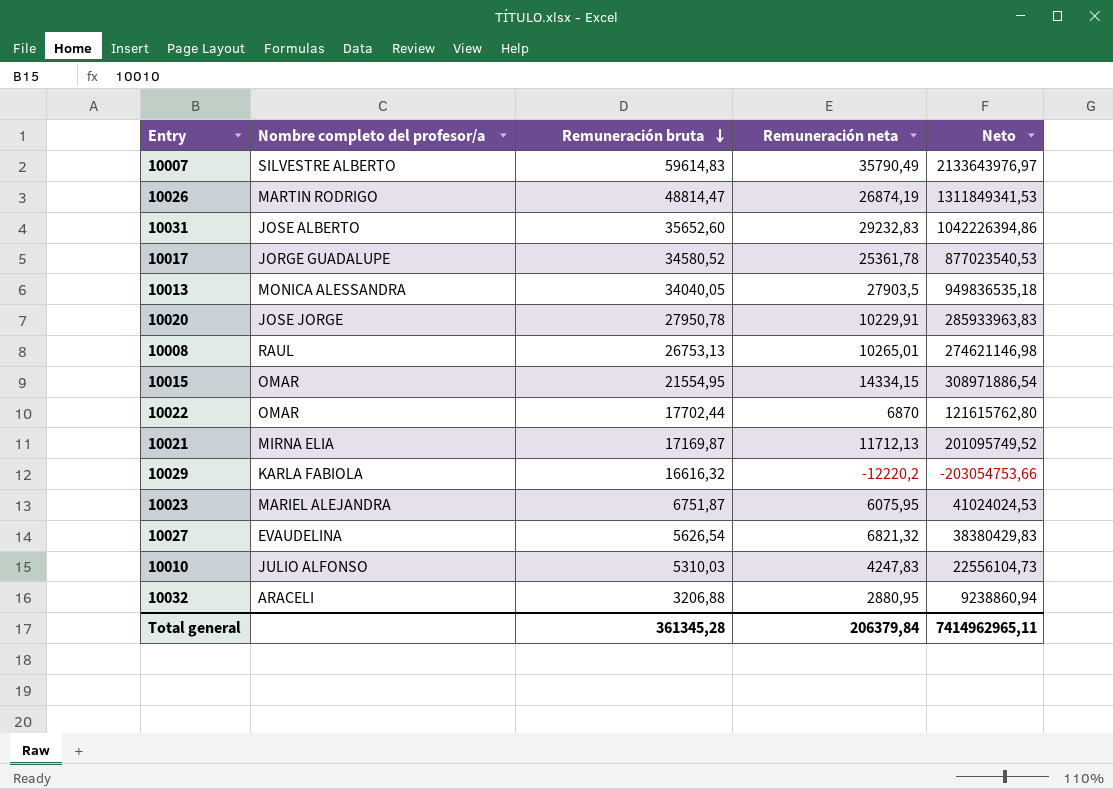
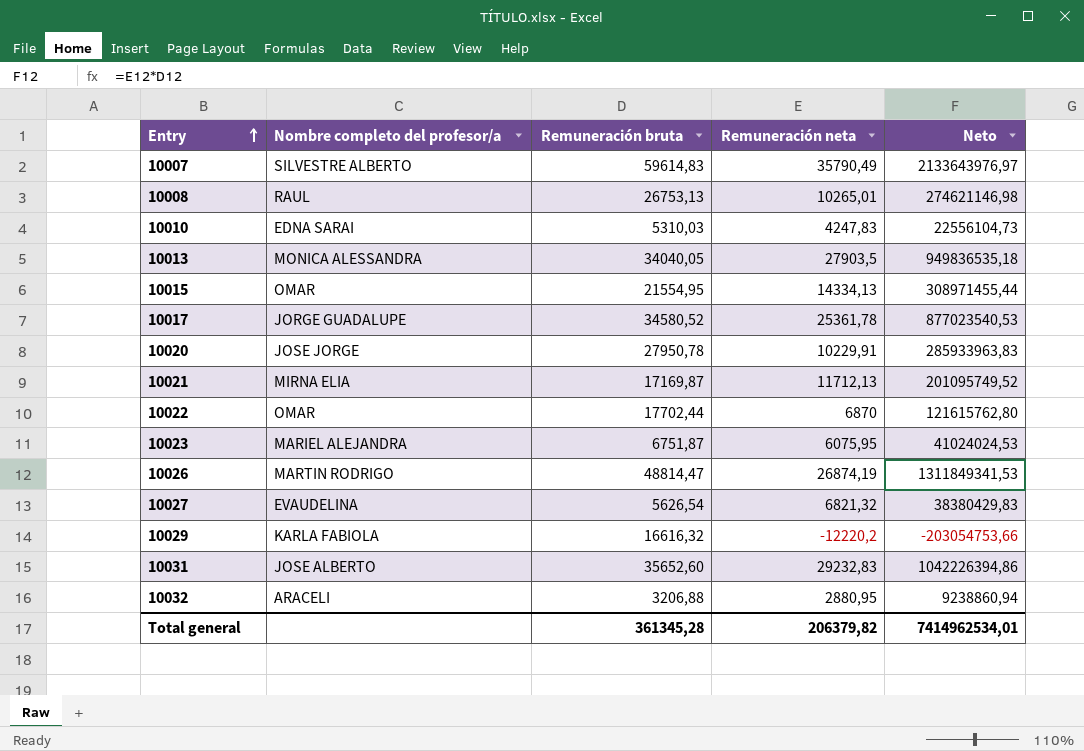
row order: Remuneración bruta descending -> Entry ascending
10010 | Nombre completo del profesor/a: JULIO ALFONSO -> EDNA SARAI
10015 | Remuneración neta: 14334,15 -> 14334,13
10015 | Neto: 308971886,54 -> 308971455,44
Total general | Remuneración neta: 206379,84 -> 206379,82
Total general | Neto: 7414962965,11 -> 7414962534,01

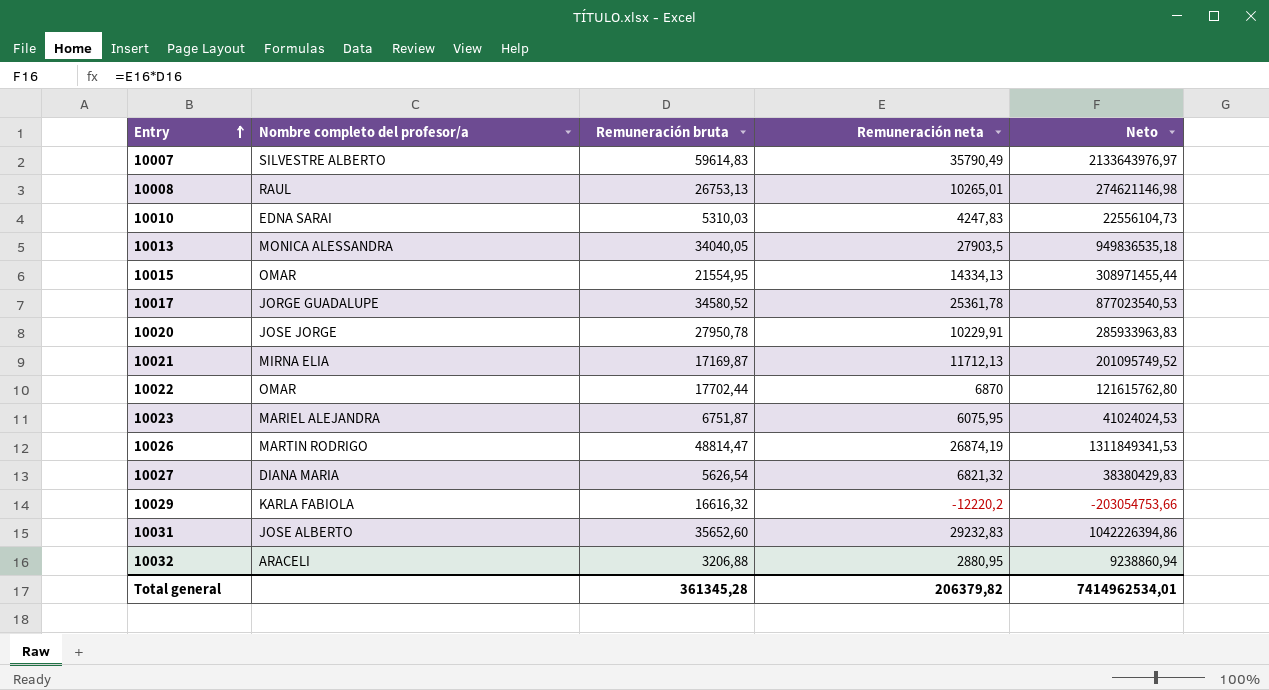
10027 | Nombre completo del profesor/a: EVAUDELINA -> DIANA MARIA

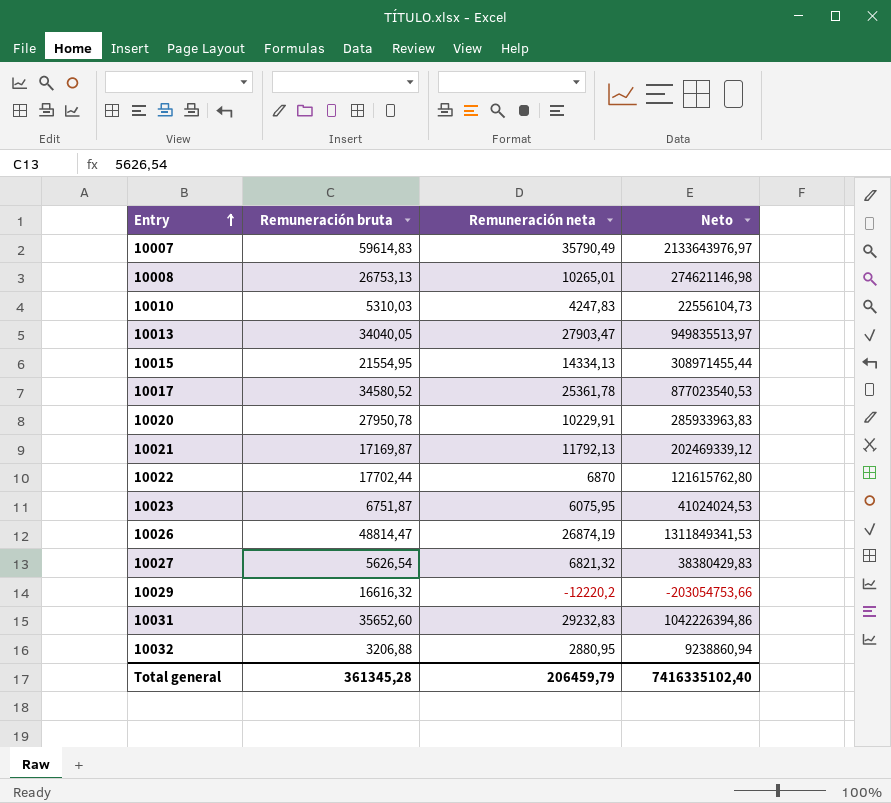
column Nombre completo del profesor/a | position: 2 -> none
10013 | Remuneración neta: 27903,5 -> 27903,47
10013 | Neto: 949836535,18 -> 949835513,97
10021 | Remuneración neta: 11712,13 -> 11792,13
10021 | Neto: 201095749,52 -> 202469339,12
Total general | Remuneración neta: 206379,82 -> 206459,79
Total general | Neto: 7414962534,01 -> 7416335102,40

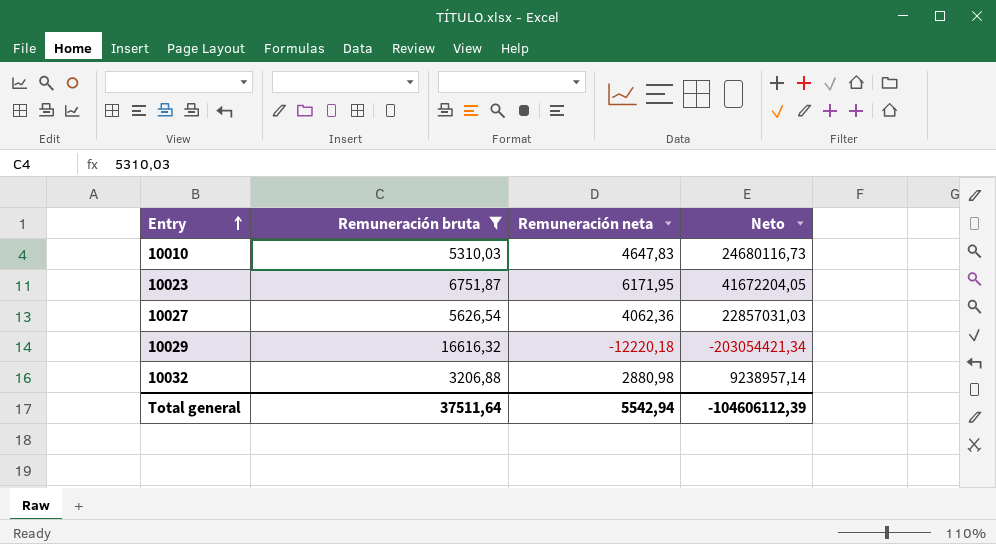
filter: none -> Remuneración bruta <= 16616,32
10010 | Remuneración neta: 4247,83 -> 4647,83
10010 | Neto: 22556104,73 -> 24680116,73
10023 | Remuneración neta: 6075,95 -> 6171,95
10023 | Neto: 41024024,53 -> 41672204,05
10027 | Remuneración neta: 6821,32 -> 4062,36
10027 | Neto: 38380429,83 -> 22857031,03
10029 | Remuneración neta: -12220,2 -> -12220,18
10029 | Neto: -203054753,66 -> -203054421,34
10032 | Remuneración neta: 2880,95 -> 2880,98
10032 | Neto: 9238860,94 -> 9238957,14
Total general | Remuneración bruta: 361345,28 -> 37511,64
Total general | Remuneración neta: 206459,79 -> 5542,94
Total general | Neto: 7416335102,40 -> -104606112,39

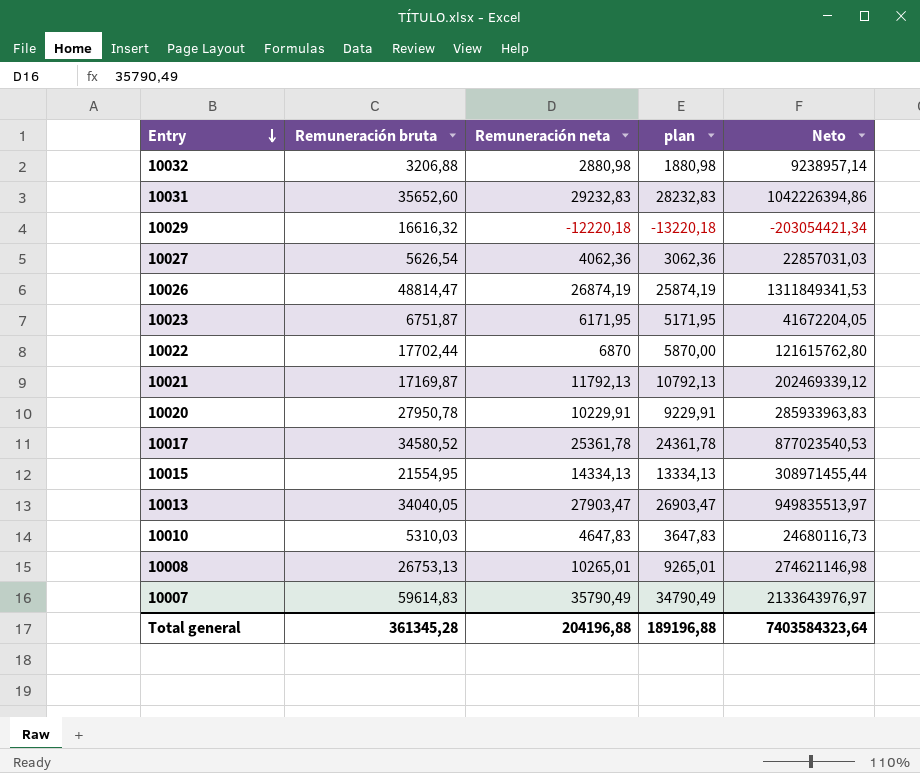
filter: Remuneración bruta <= 16616,32 -> none
row order: Entry ascending -> Entry descending
column plan | formula: none -> [Remuneración neta] - 1000
Total general | Remuneración bruta: 37511,64 -> 361345,28
Total general | Remuneración neta: 5542,94 -> 204196,88
Total general | Neto: -104606112,39 -> 7403584323,64

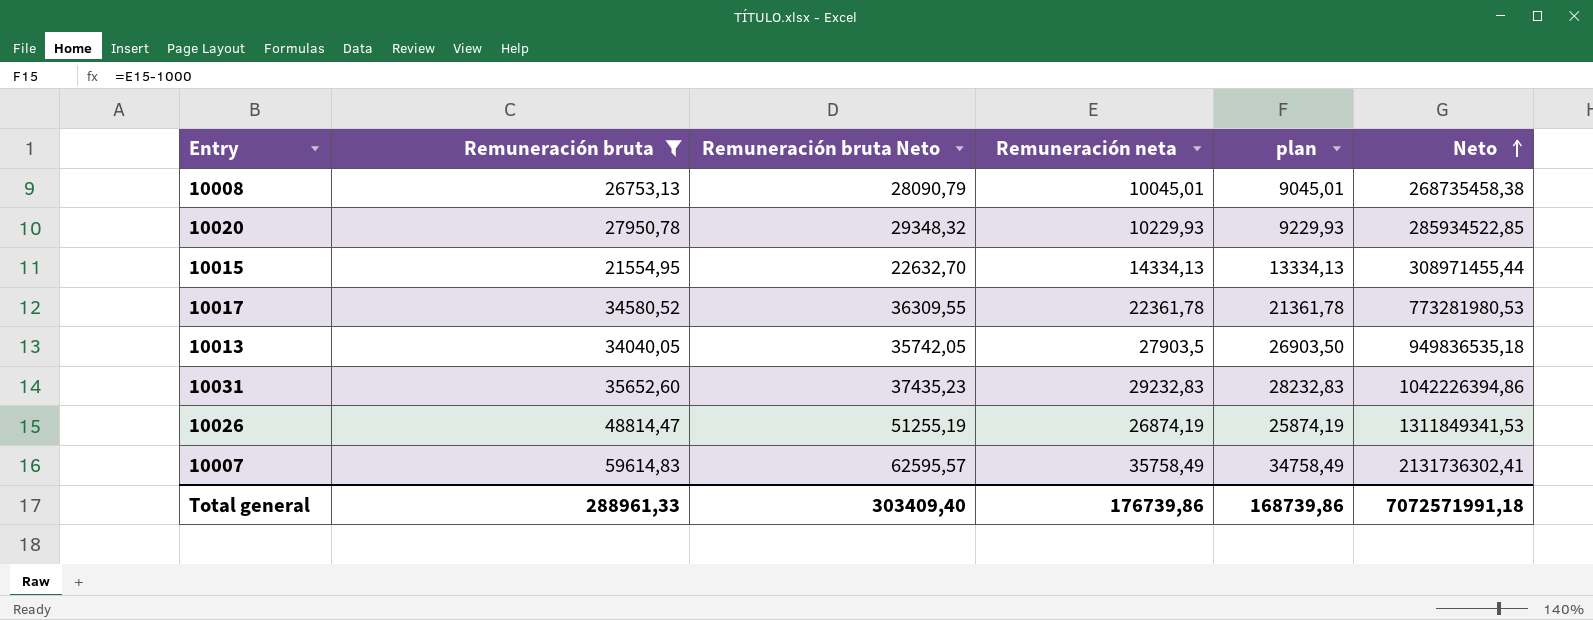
filter: none -> Remuneración bruta >= 21554,95
row order: Entry descending -> Neto ascending
column Remuneración bruta Neto | formula: none -> [Remuneración bruta] * 1,05
10008 | Remuneración neta: 10265,01 -> 10045,01
10008 | plan: 9265,01 -> 9045,01
10008 | Neto: 274621146,98 -> 268735458,38
10020 | Remuneración neta: 10229,91 -> 10229,93
10020 | plan: 9229,91 -> 9229,93
10020 | Neto: 285933963,83 -> 285934522,85
10017 | Remuneración neta: 25361,78 -> 22361,78
10017 | plan: 24361,78 -> 21361,78
10017 | Neto: 877023540,53 -> 773281980,53
10013 | Remuneración neta: 27903,47 -> 27903,5
10013 | plan: 26903,47 -> 26903,50
10013 | Neto: 949835513,97 -> 949836535,18
10007 | Remuneración neta: 35790,49 -> 35758,49
10007 | plan: 34790,49 -> 34758,49
10007 | Neto: 2133643976,97 -> 2131736302,41
Total general | Remuneración bruta: 361345,28 -> 288961,33
Total general | Remuneración neta: 204196,88 -> 176739,86
Total general | plan: 189196,88 -> 168739,86
Total general | Neto: 7403584323,64 -> 7072571991,18

